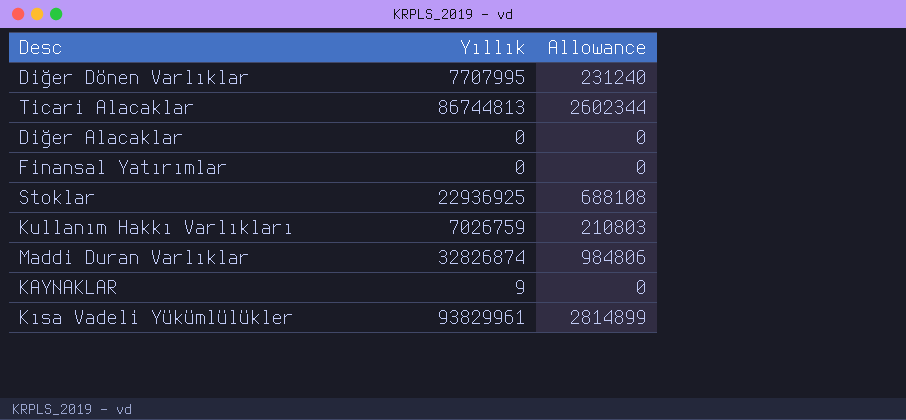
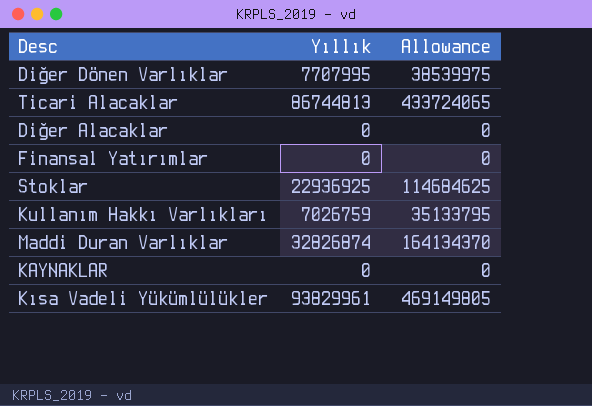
column Allowance | formula: [Yıllık] * 0.03 -> [Yıllık] * 5
KAYNAKLAR | Yıllık: 9 -> 0

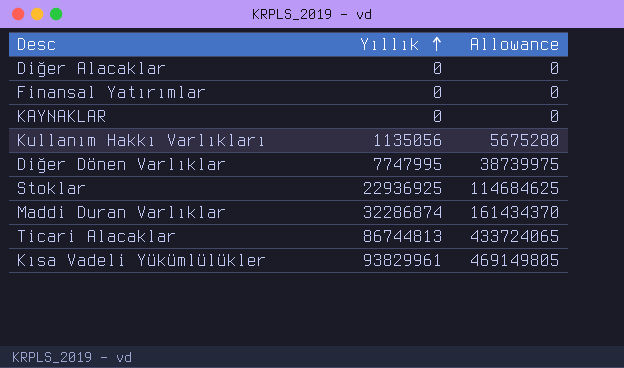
row order: none -> Yıllık ascending
Kullanım Hakkı Varlıkları | Yıllık: 7026759 -> 1135056
Kullanım Hakkı Varlıkları | Allowance: 35133795 -> 5675280
Diğer Dönen Varlıklar | Yıllık: 7707995 -> 7747995
Diğer Dönen Varlıklar | Allowance: 38539975 -> 38739975
Maddi Duran Varlıklar | Yıllık: 32826874 -> 32286874
Maddi Duran Varlıklar | Allowance: 164134370 -> 161434370

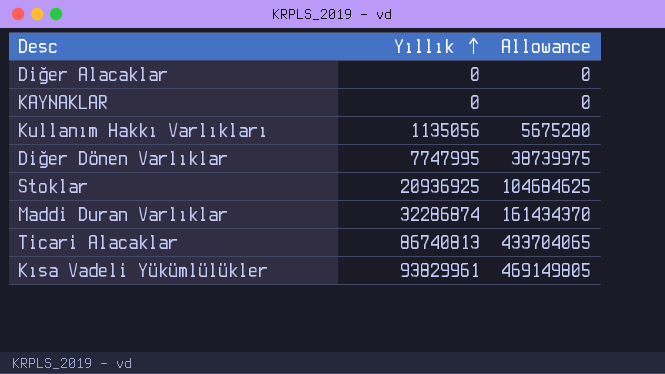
row Finansal Yatırımlar: 0 | 0 -> none
Stoklar | Yıllık: 22936925 -> 20936925
Stoklar | Allowance: 114684625 -> 104684625
Ticari Alacaklar | Yıllık: 86744813 -> 86740813
Ticari Alacaklar | Allowance: 433724065 -> 433704065

